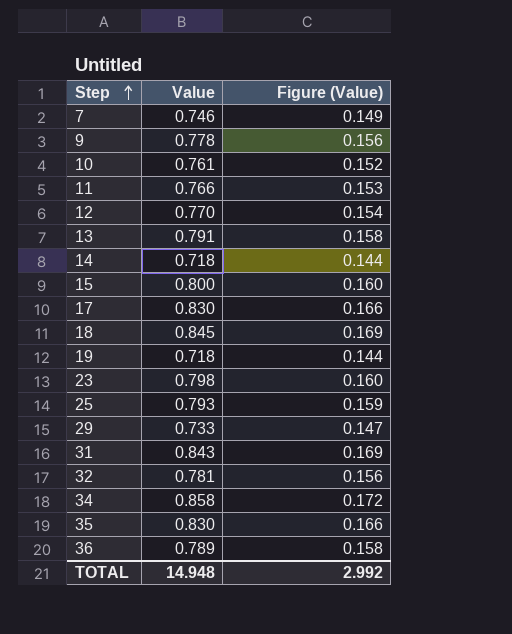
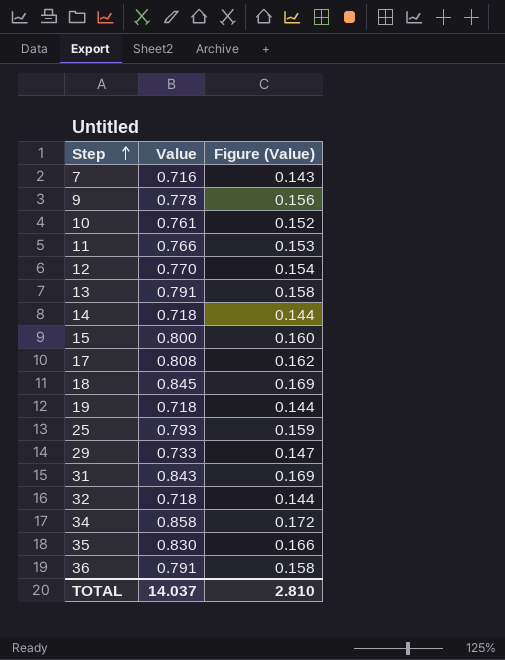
row 23: 0.798 | 0.160 -> none
7 | Value: 0.746 -> 0.716
7 | Figure (Value): 0.149 -> 0.143
17 | Value: 0.830 -> 0.808
17 | Figure (Value): 0.166 -> 0.162
32 | Value: 0.781 -> 0.718
32 | Figure (Value): 0.156 -> 0.144
36 | Value: 0.789 -> 0.791
TOTAL | Value: 14.948 -> 14.037
TOTAL | Figure (Value): 2.992 -> 2.810

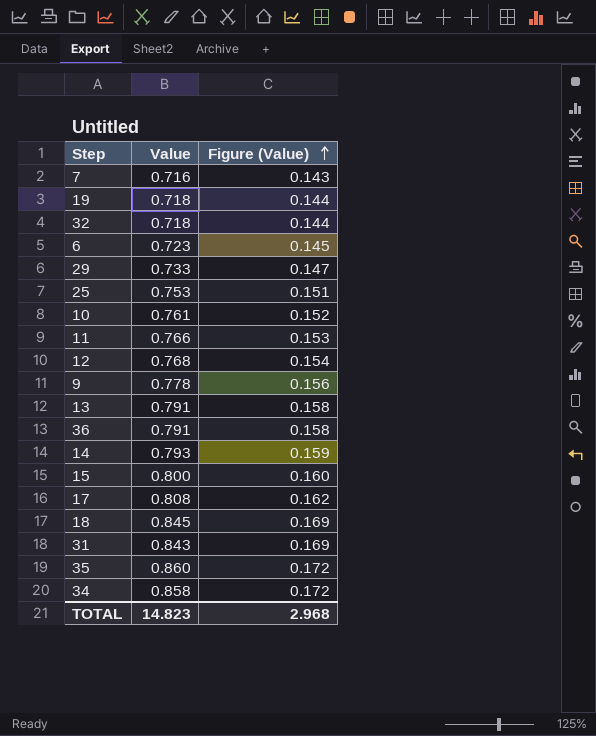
row order: Step ascending -> Figure (Value) ascending
row 6: none -> 0.723 | 0.145
25 | Value: 0.793 -> 0.753
25 | Figure (Value): 0.159 -> 0.151
12 | Value: 0.770 -> 0.768
14 | Value: 0.718 -> 0.793
14 | Figure (Value): 0.144 -> 0.159
35 | Value: 0.830 -> 0.860
35 | Figure (Value): 0.166 -> 0.172
TOTAL | Value: 14.037 -> 14.823
TOTAL | Figure (Value): 2.810 -> 2.968

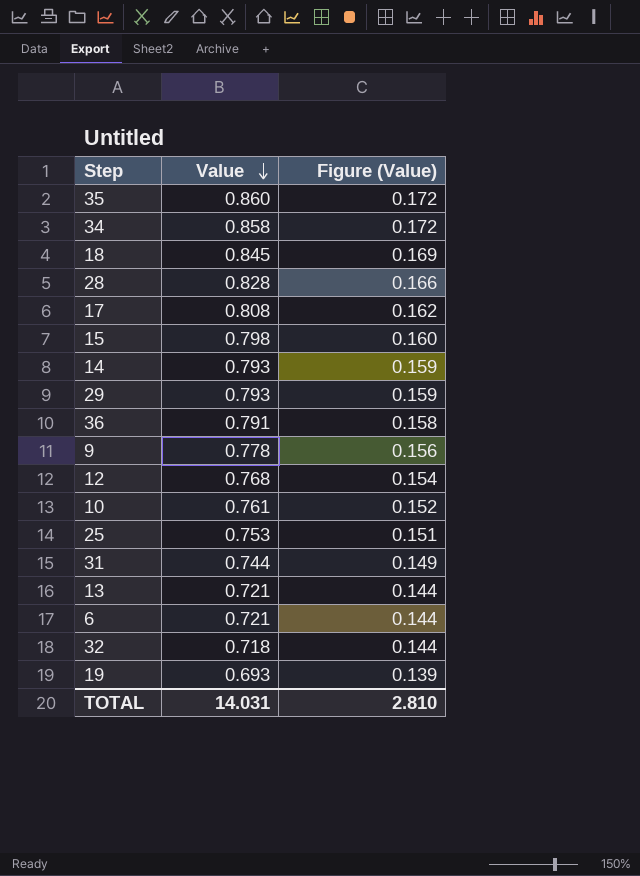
row order: Figure (Value) ascending -> Value descending
row 7: 0.716 | 0.143 -> none
row 11: 0.766 | 0.153 -> none
row 28: none -> 0.828 | 0.166
15 | Value: 0.800 -> 0.798
29 | Value: 0.733 -> 0.793
29 | Figure (Value): 0.147 -> 0.159
31 | Value: 0.843 -> 0.744
31 | Figure (Value): 0.169 -> 0.149
13 | Value: 0.791 -> 0.721
13 | Figure (Value): 0.158 -> 0.144
6 | Value: 0.723 -> 0.721
6 | Figure (Value): 0.145 -> 0.144
19 | Value: 0.718 -> 0.693
19 | Figure (Value): 0.144 -> 0.139
TOTAL | Value: 14.823 -> 14.031
TOTAL | Figure (Value): 2.968 -> 2.810

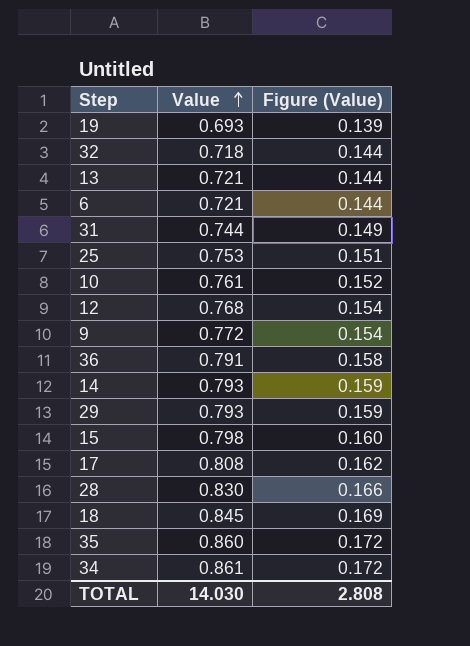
row order: Value descending -> Value ascending
9 | Value: 0.778 -> 0.772
9 | Figure (Value): 0.156 -> 0.154
28 | Value: 0.828 -> 0.830
34 | Value: 0.858 -> 0.861
TOTAL | Value: 14.031 -> 14.030
TOTAL | Figure (Value): 2.810 -> 2.808

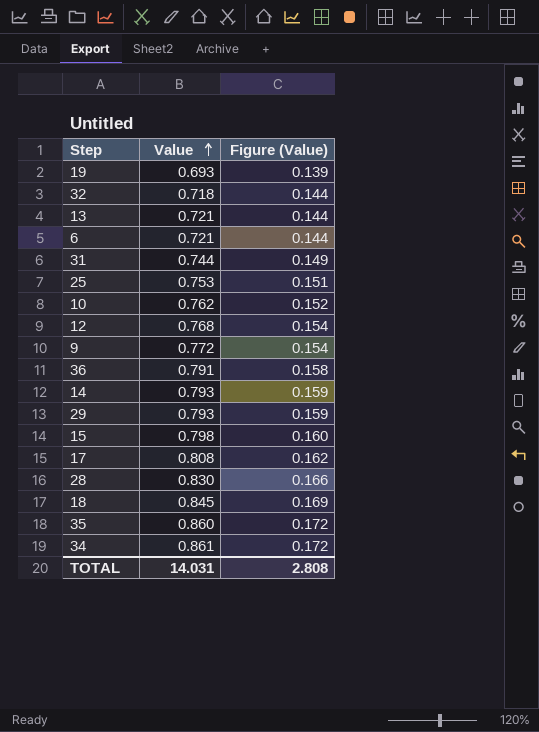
10 | Value: 0.761 -> 0.762
TOTAL | Value: 14.030 -> 14.031

